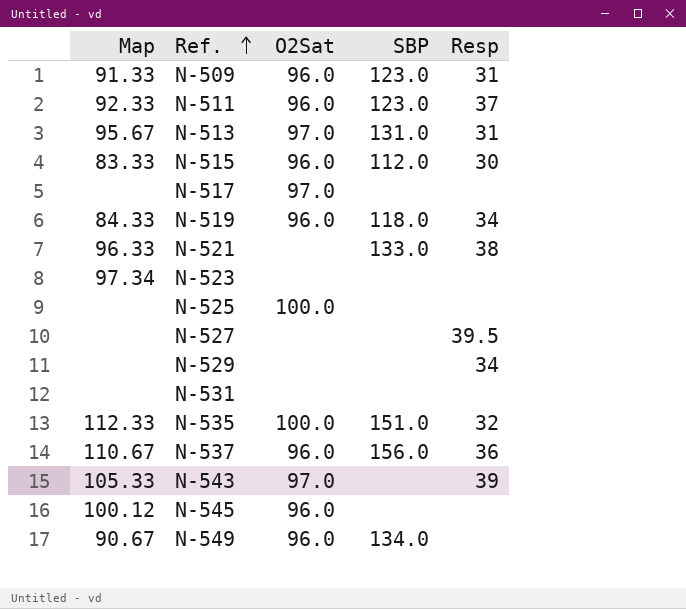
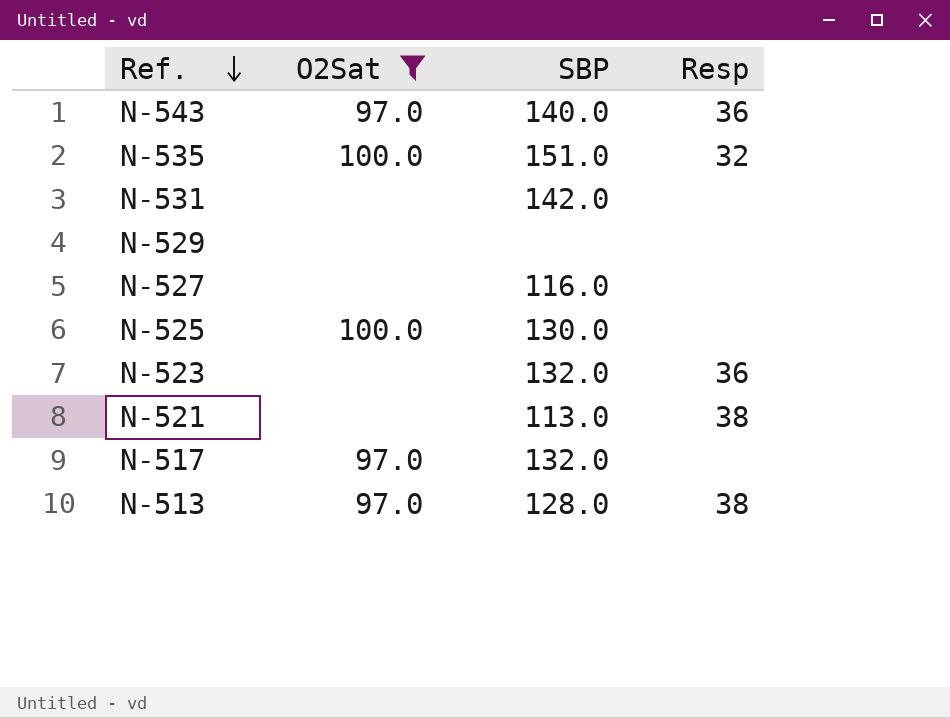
filter: none -> O2Sat != 96.0
row order: Ref. ascending -> Ref. descending
column Map | position: 1 -> none
N-543 | SBP: none -> 140.0
N-543 | Resp: 39 -> 36
N-531 | SBP: none -> 142.0
N-529 | Resp: 34 -> none
N-527 | SBP: none -> 116.0
N-527 | Resp: 39.5 -> none
N-525 | SBP: none -> 130.0
N-523 | SBP: none -> 132.0
N-523 | Resp: none -> 36
N-521 | SBP: 133.0 -> 113.0
N-517 | SBP: none -> 132.0
N-513 | SBP: 131.0 -> 128.0
N-513 | Resp: 31 -> 38

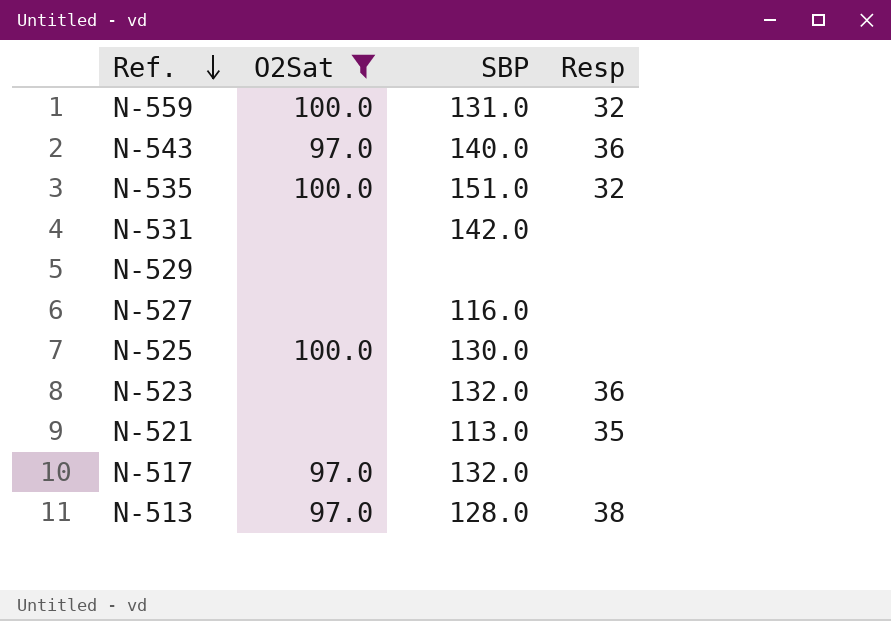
row N-559: none -> 100.0 | 131.0 | 32
N-521 | Resp: 38 -> 35

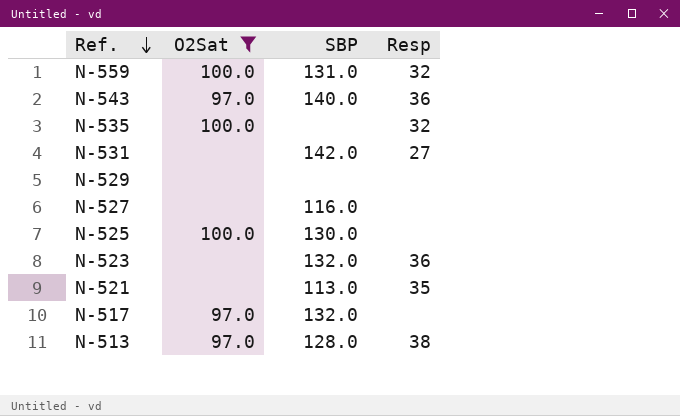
N-535 | SBP: 151.0 -> none
N-531 | Resp: none -> 27

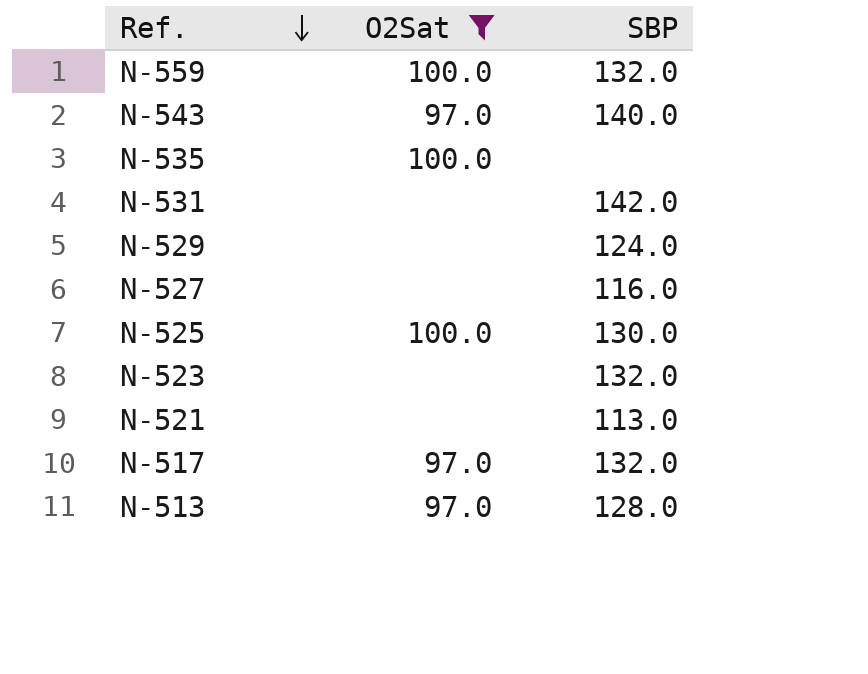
column Resp | position: 4 -> none
N-559 | SBP: 131.0 -> 132.0
N-529 | SBP: none -> 124.0

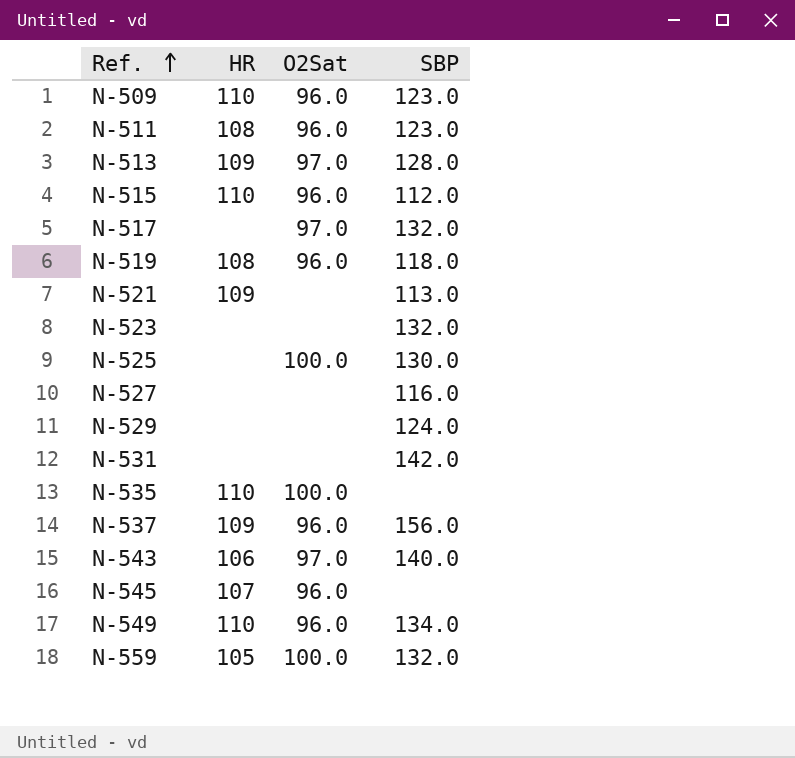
filter: O2Sat != 96.0 -> none
row order: Ref. descending -> Ref. ascending
column HR | position: none -> 2

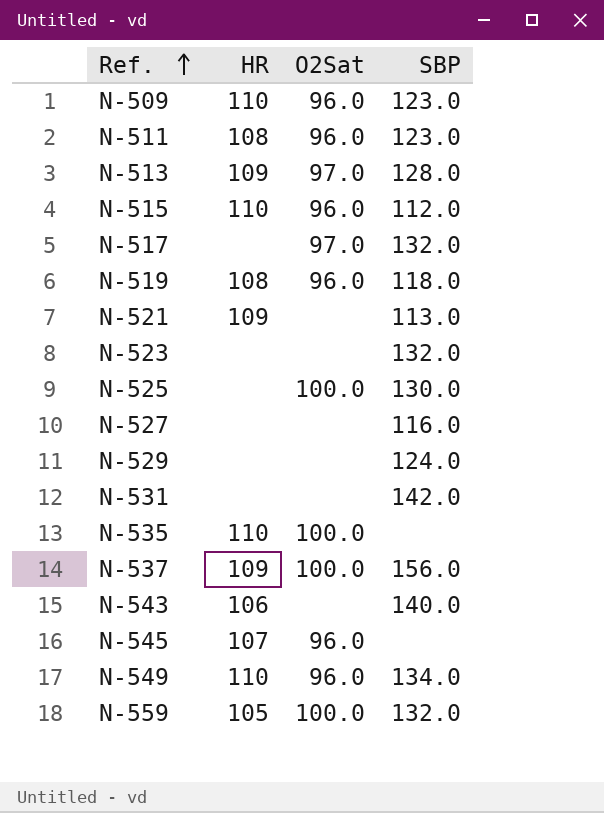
N-537 | O2Sat: 96.0 -> 100.0
N-543 | O2Sat: 97.0 -> none

